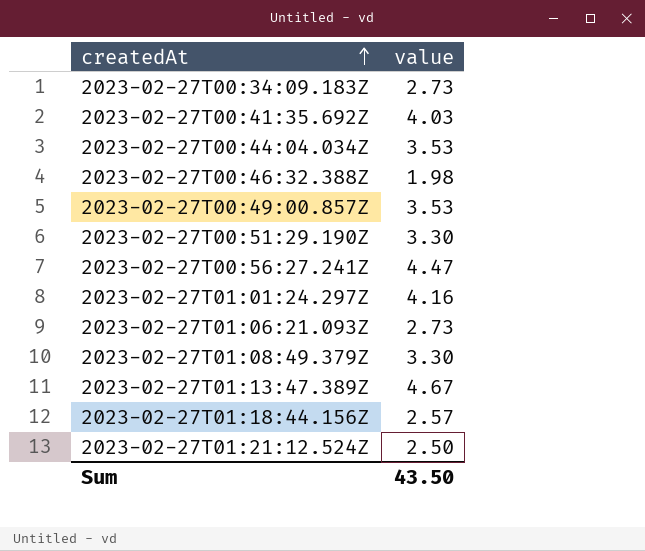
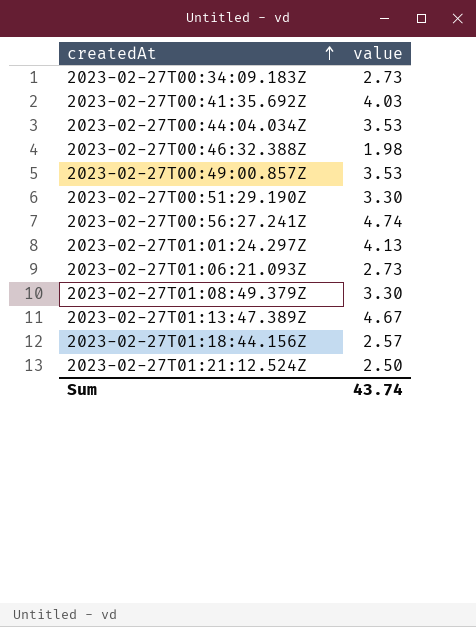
2023-02-27T00:56:27.241Z | value: 4.47 -> 4.74
2023-02-27T01:01:24.297Z | value: 4.16 -> 4.13
Sum | value: 43.50 -> 43.74

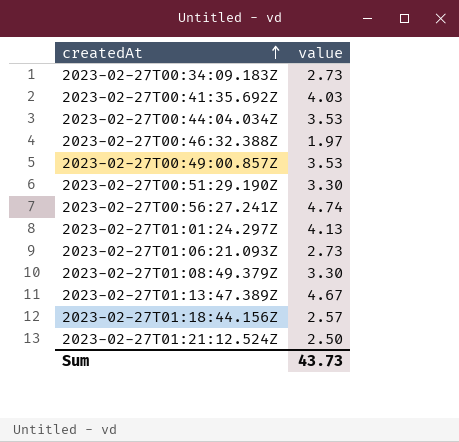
2023-02-27T00:46:32.388Z | value: 1.98 -> 1.97
Sum | value: 43.74 -> 43.73

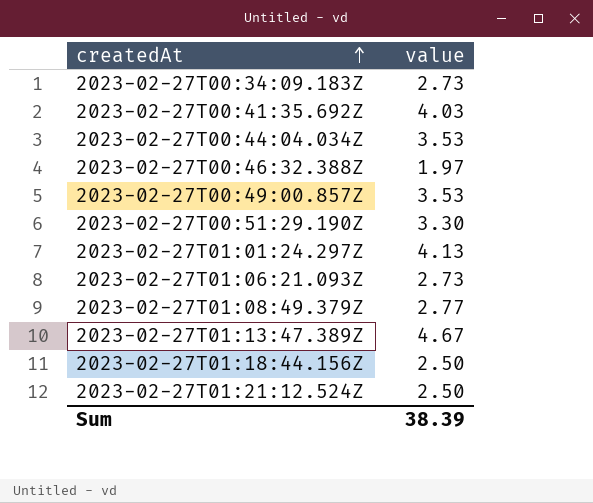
row 2023-02-27T00:56:27.241Z: 4.74 -> none
2023-02-27T01:08:49.379Z | value: 3.30 -> 2.77
2023-02-27T01:18:44.156Z | value: 2.57 -> 2.50
Sum | value: 43.73 -> 38.39

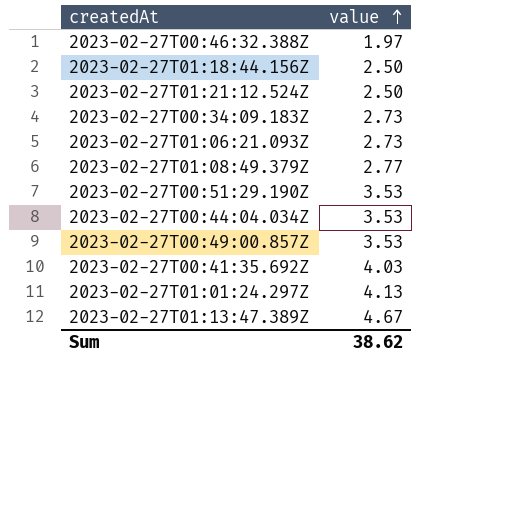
row order: createdAt ascending -> value ascending
2023-02-27T00:51:29.190Z | value: 3.30 -> 3.53
Sum | value: 38.39 -> 38.62

